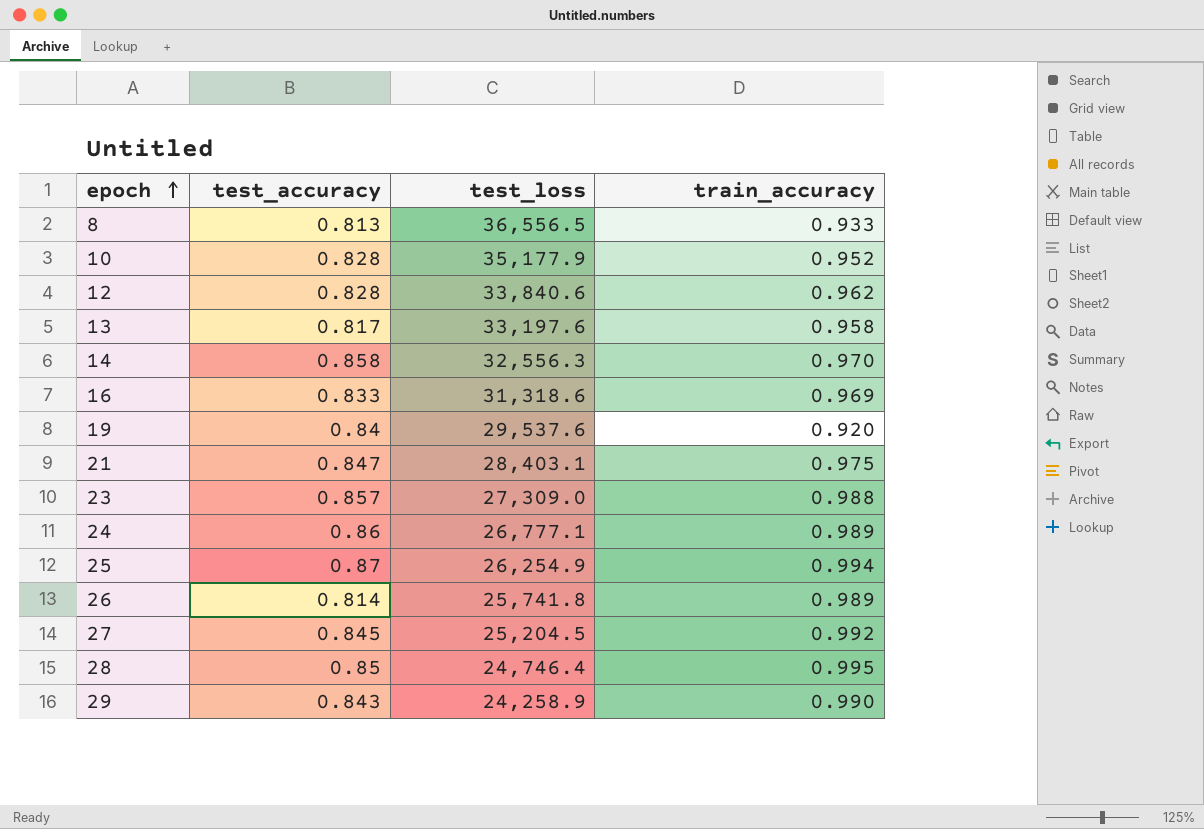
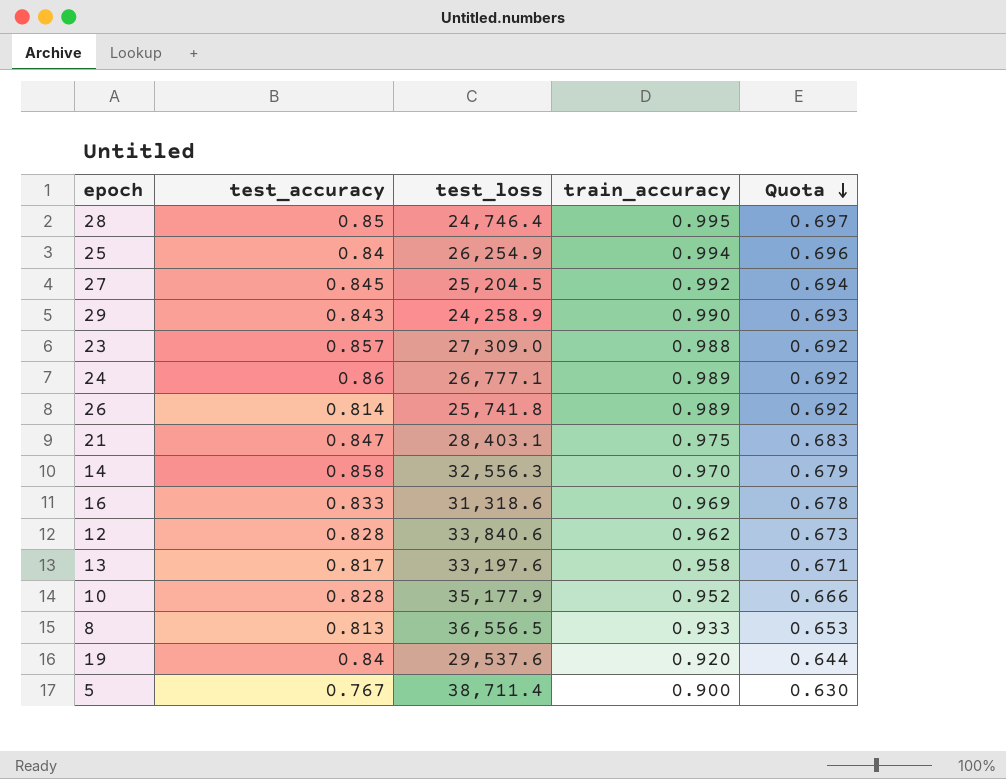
row order: epoch ascending -> Quota descending
column Quota | formula: none -> [train_accuracy] * 0.7
25 | test_accuracy: 0.87 -> 0.84
row 5: none -> 0.767 | 38,711.4 | 0.900 | 0.630

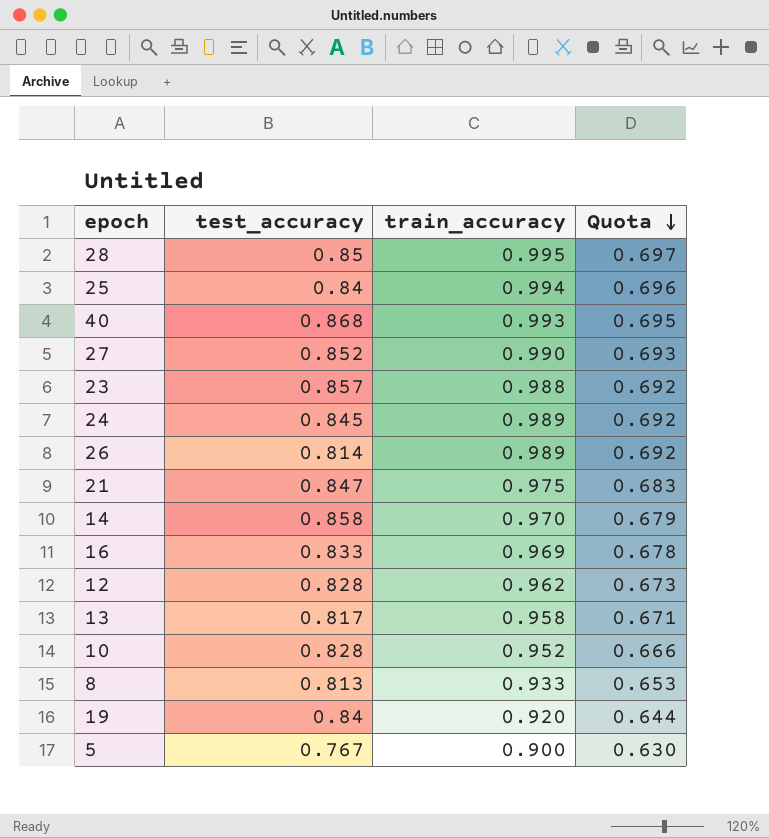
column test_loss | position: 3 -> none
row 29: 0.843 | 24,258.9 | 0.990 | 0.693 -> none
row 40: none -> 0.868 | 0.993 | 0.695
27 | test_accuracy: 0.845 -> 0.852
27 | train_accuracy: 0.992 -> 0.990
27 | Quota: 0.694 -> 0.693
24 | test_accuracy: 0.86 -> 0.845

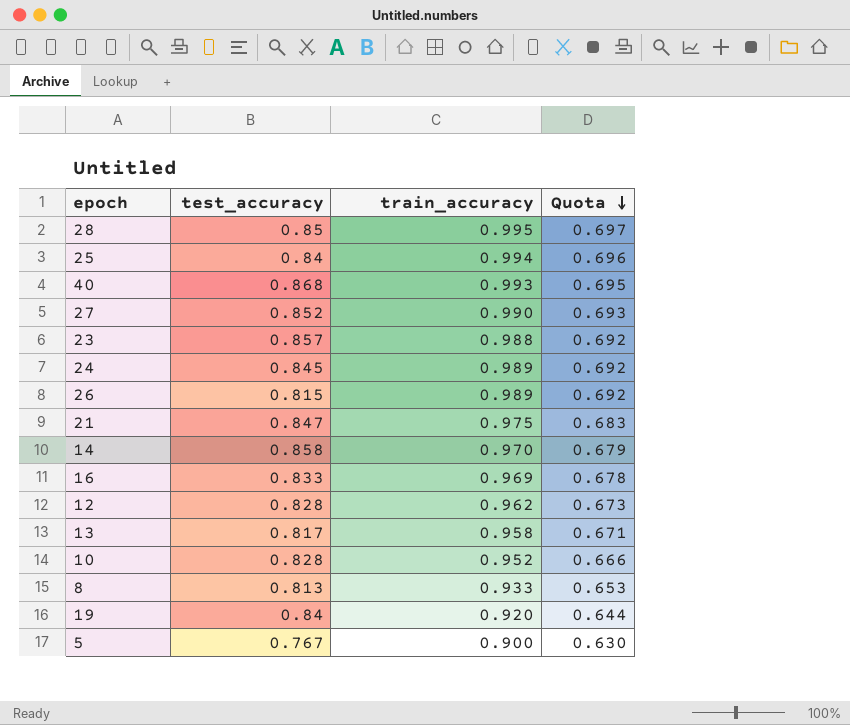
26 | test_accuracy: 0.814 -> 0.815

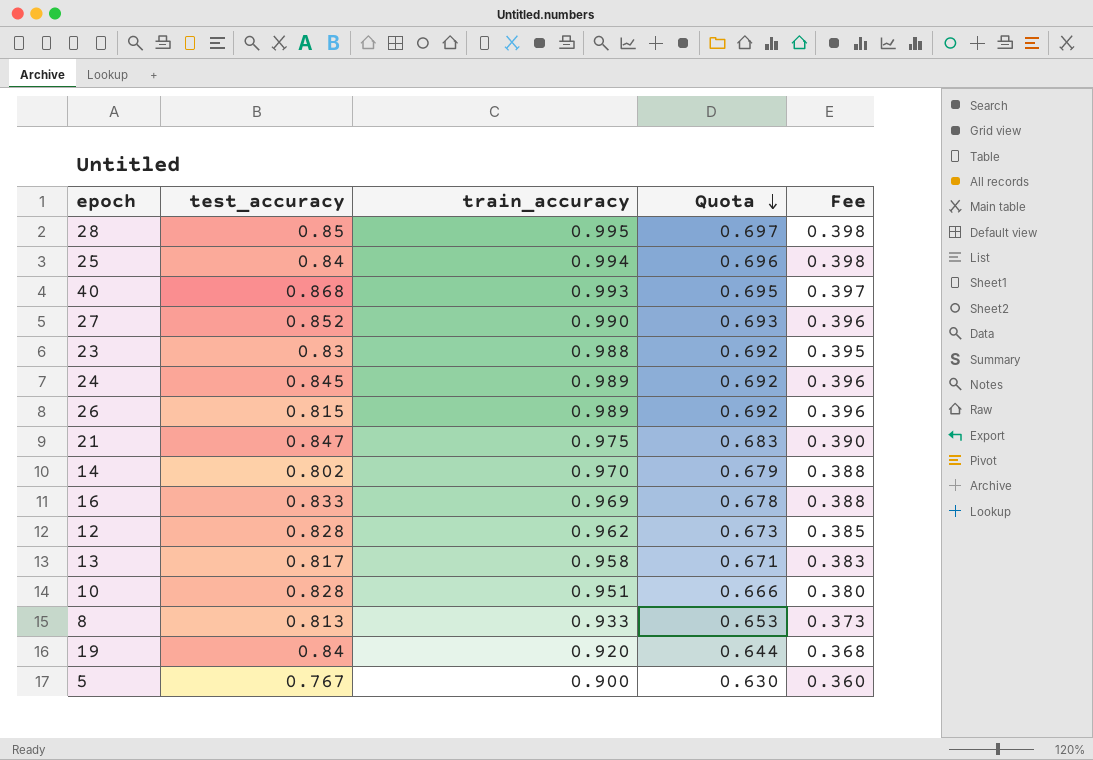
column Fee | formula: none -> [train_accuracy] * 0.4
23 | test_accuracy: 0.857 -> 0.83
14 | test_accuracy: 0.858 -> 0.802
10 | train_accuracy: 0.952 -> 0.951

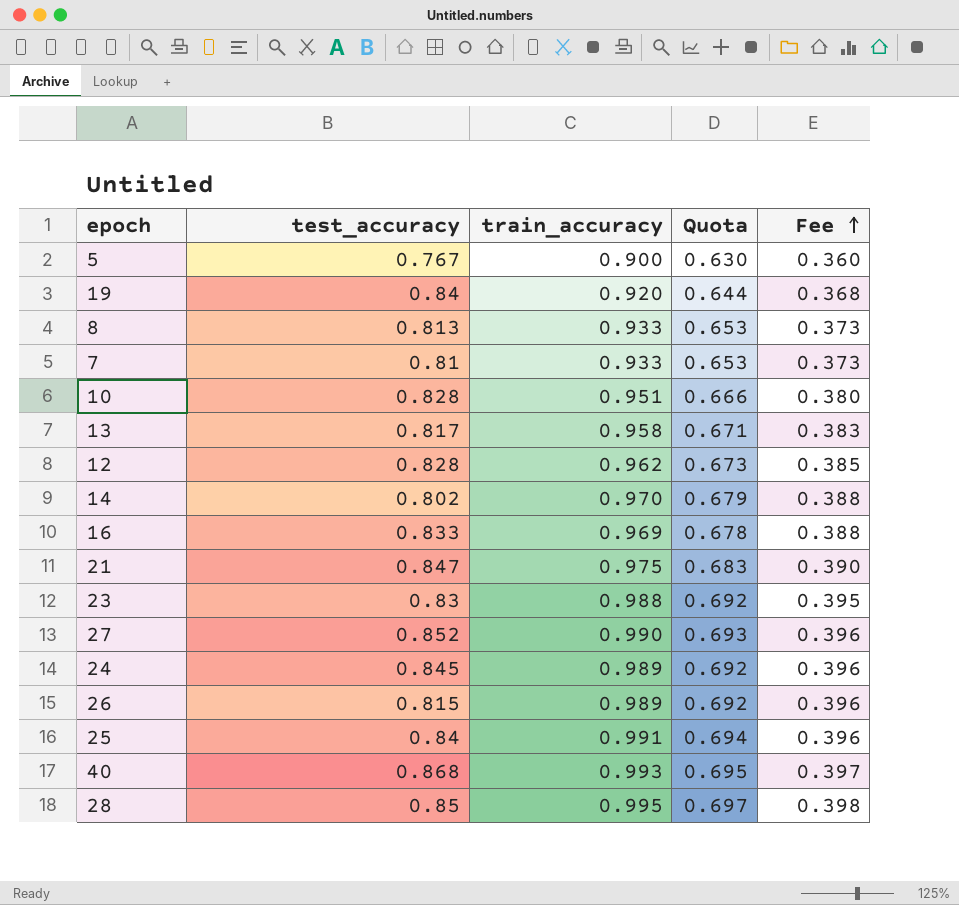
row order: Quota descending -> Fee ascending
row 7: none -> 0.81 | 0.933 | 0.653 | 0.373
25 | train_accuracy: 0.994 -> 0.991
25 | Quota: 0.696 -> 0.694
25 | Fee: 0.398 -> 0.396

